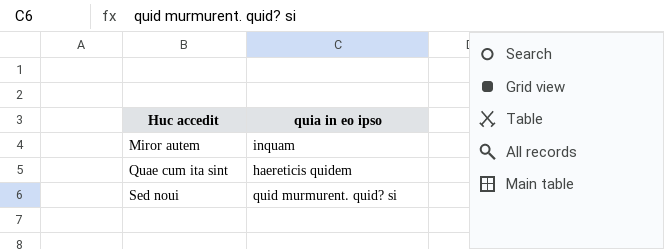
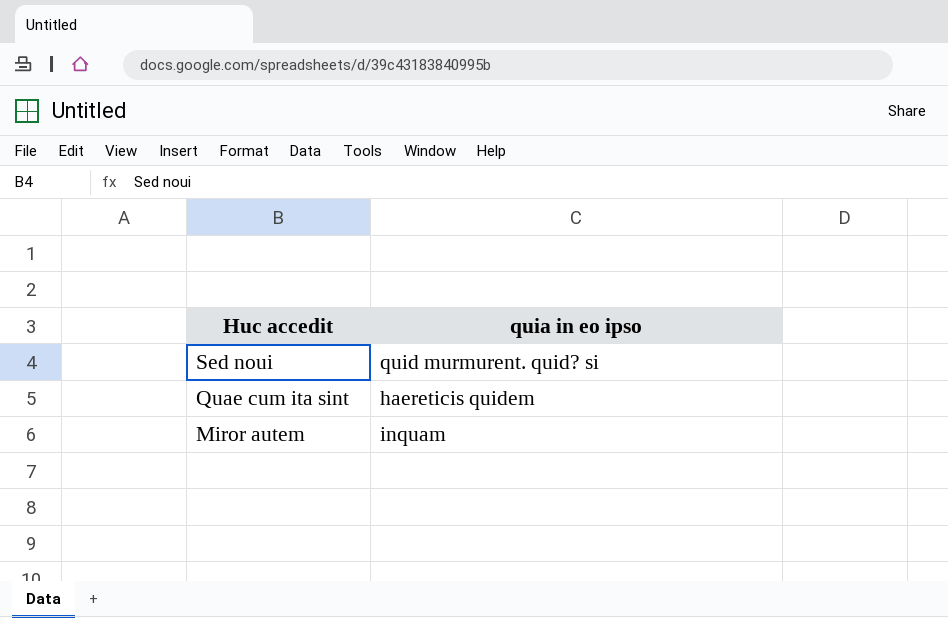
row order: Huc accedit ascending -> Huc accedit descending

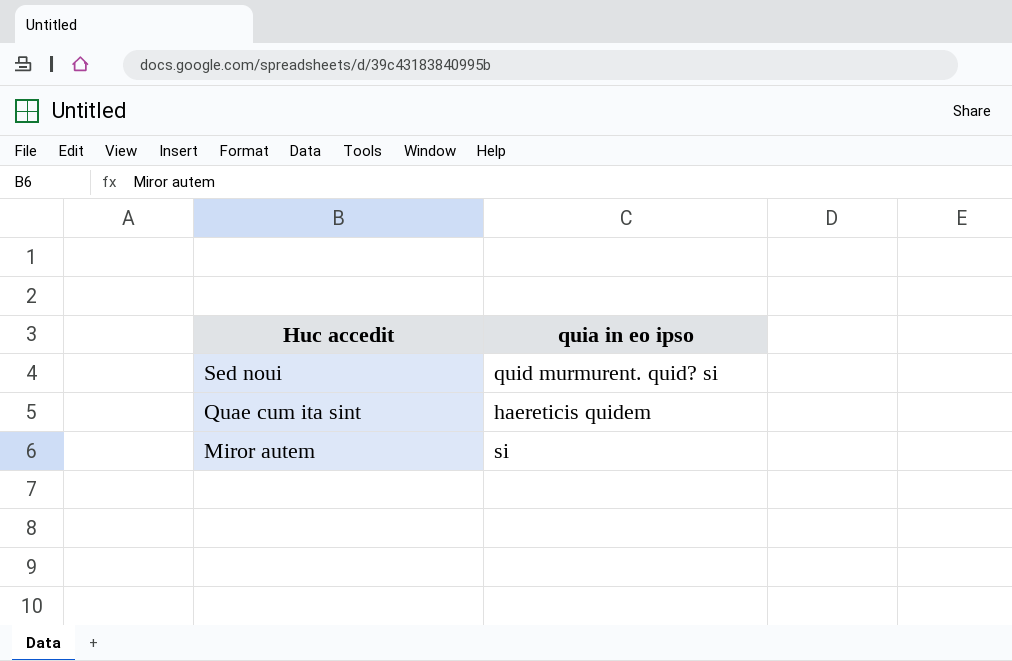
Miror autem | quia in eo ipso: inquam -> si

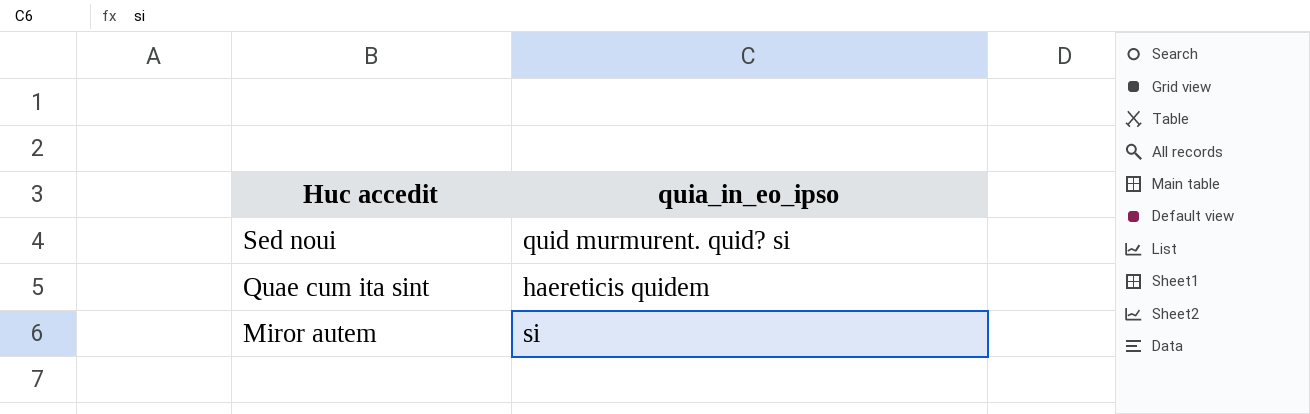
column name: quia in eo ipso -> quia_in_eo_ipso

